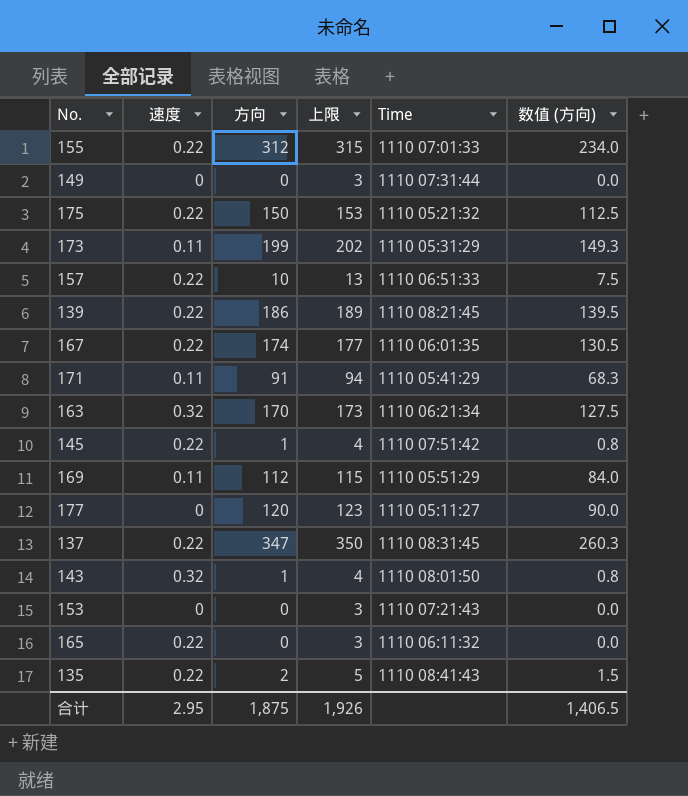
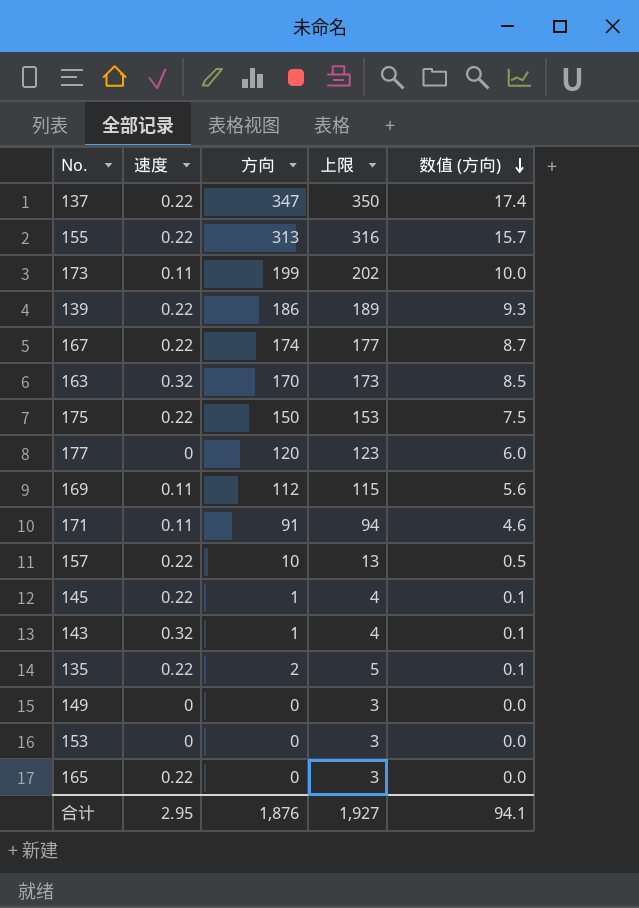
row order: none -> 数值 (方向) descending
column Time | position: 5 -> none
column 数值 (方向) | formula: [方向] * 0.75 -> [方向] * 0.05
155 | 方向: 312 -> 313
155 | 上限: 315 -> 316
合计 | 方向: 1,875 -> 1,876
合计 | 上限: 1,926 -> 1,927
合计 | 数值 (方向): 1,406.5 -> 94.1

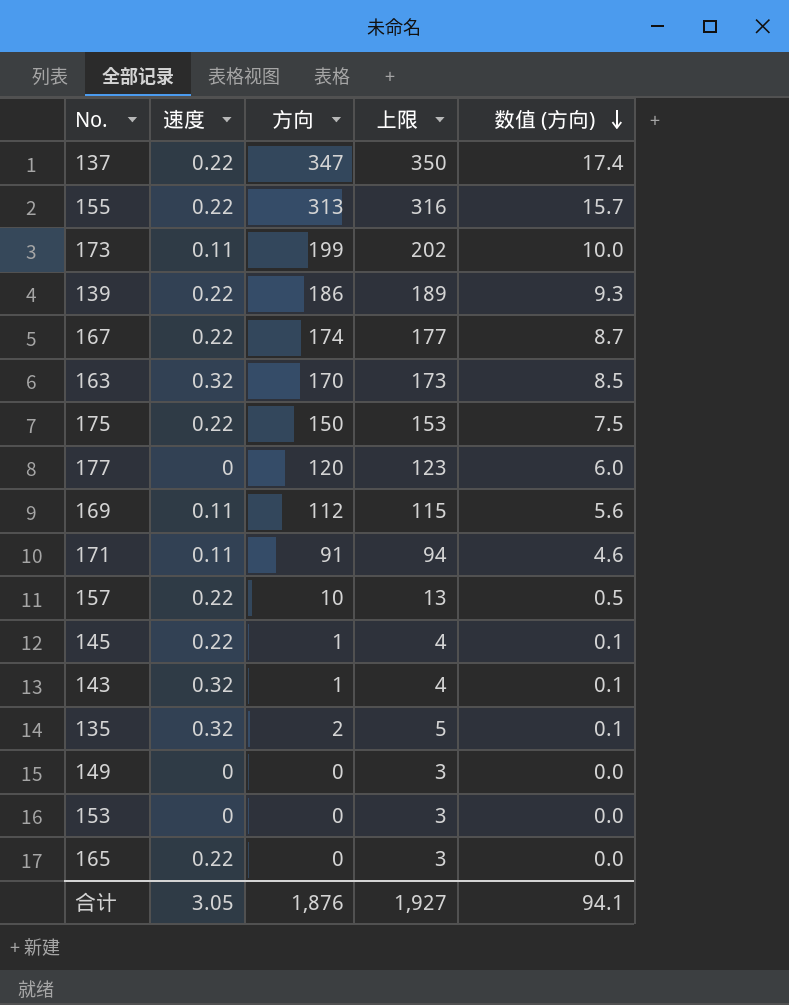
135 | 速度: 0.22 -> 0.32
合计 | 速度: 2.95 -> 3.05

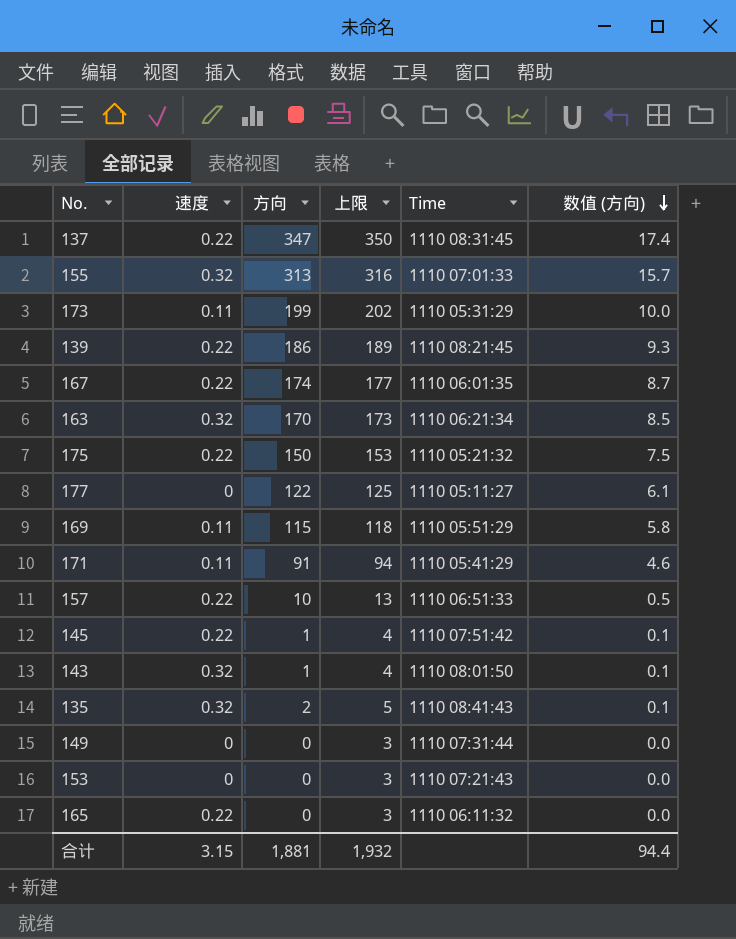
column Time | position: none -> 5
155 | 速度: 0.22 -> 0.32
177 | 方向: 120 -> 122
177 | 上限: 123 -> 125
177 | 数值 (方向): 6.0 -> 6.1
169 | 方向: 112 -> 115
169 | 上限: 115 -> 118
169 | 数值 (方向): 5.6 -> 5.8
合计 | 速度: 3.05 -> 3.15
合计 | 方向: 1,876 -> 1,881
合计 | 上限: 1,927 -> 1,932
合计 | 数值 (方向): 94.1 -> 94.4

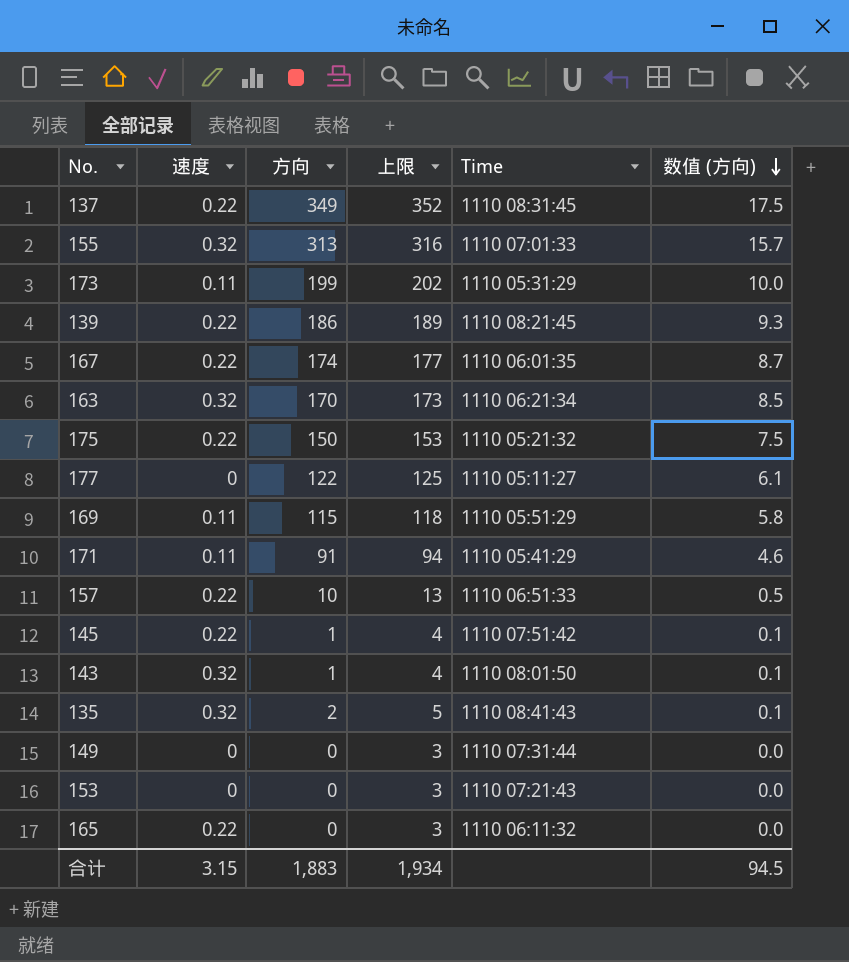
137 | 方向: 347 -> 349
137 | 上限: 350 -> 352
137 | 数值 (方向): 17.4 -> 17.5
合计 | 方向: 1,881 -> 1,883
合计 | 上限: 1,932 -> 1,934
合计 | 数值 (方向): 94.4 -> 94.5

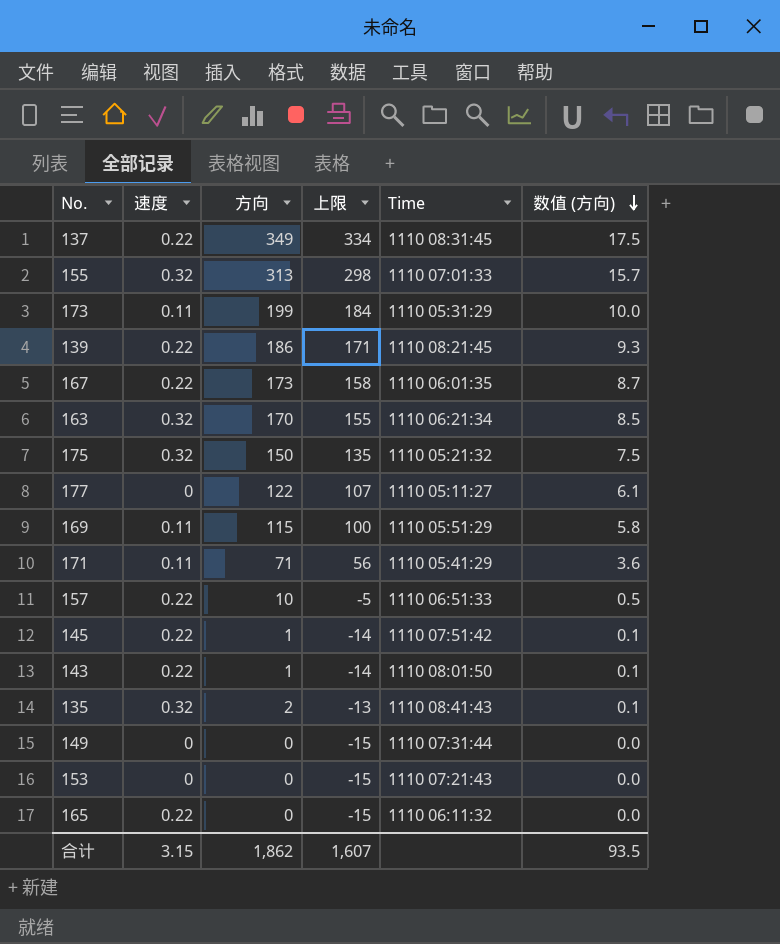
column 上限 | formula: [方向] + 3 -> [方向] - 15
167 | 方向: 174 -> 173
175 | 速度: 0.22 -> 0.32
171 | 方向: 91 -> 71
171 | 数值 (方向): 4.6 -> 3.6
143 | 速度: 0.32 -> 0.22
合计 | 方向: 1,883 -> 1,862
合计 | 上限: 1,934 -> 1,607
合计 | 数值 (方向): 94.5 -> 93.5

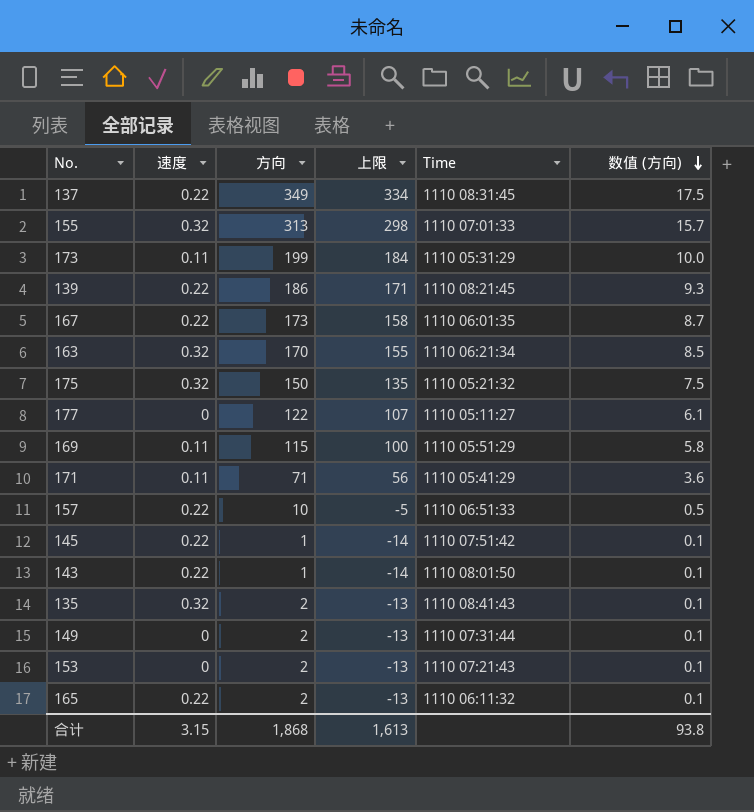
149 | 方向: 0 -> 2
149 | 上限: -15 -> -13
149 | 数值 (方向): 0.0 -> 0.1
153 | 方向: 0 -> 2
153 | 上限: -15 -> -13
153 | 数值 (方向): 0.0 -> 0.1
165 | 方向: 0 -> 2
165 | 上限: -15 -> -13
165 | 数值 (方向): 0.0 -> 0.1
合计 | 方向: 1,862 -> 1,868
合计 | 上限: 1,607 -> 1,613
合计 | 数值 (方向): 93.5 -> 93.8

